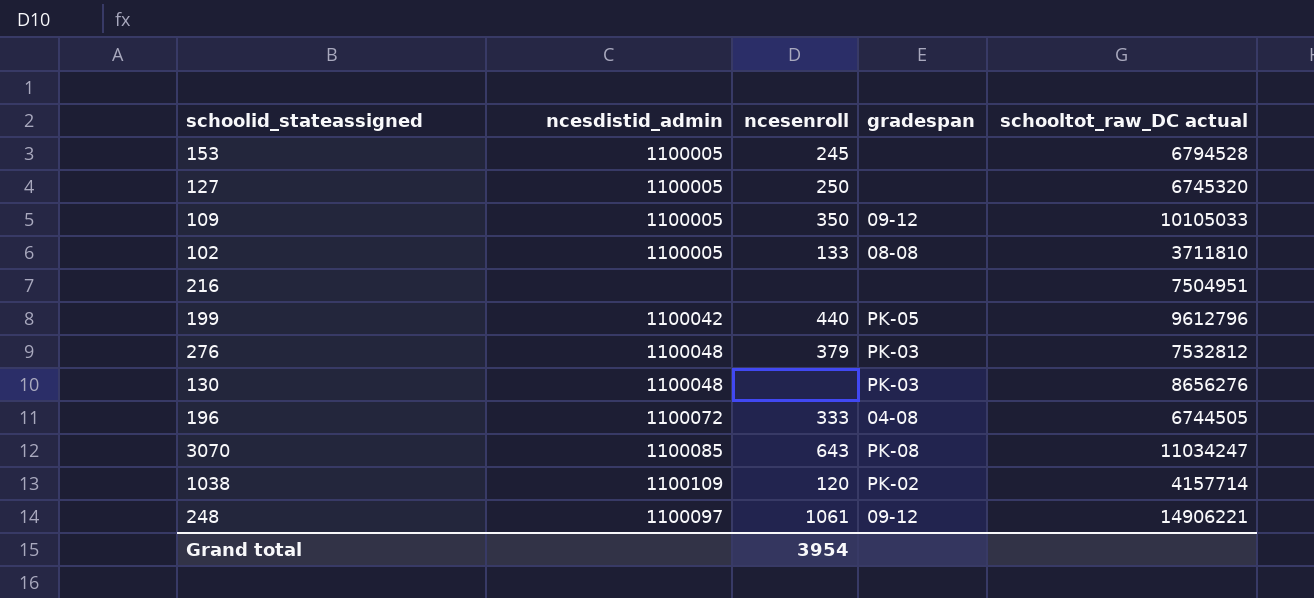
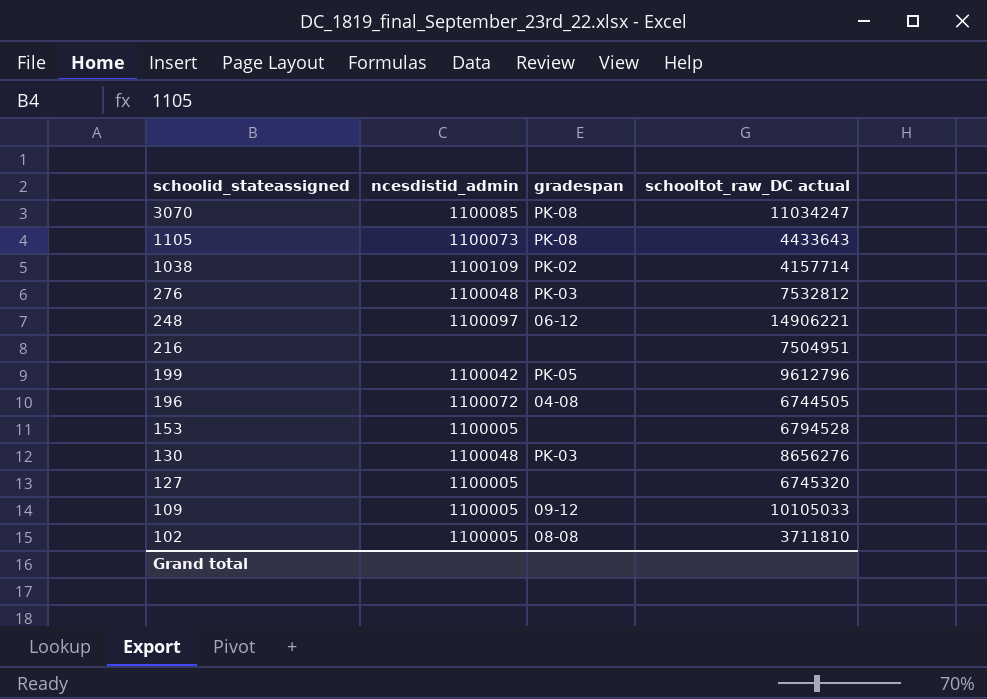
row order: none -> schoolid_stateassigned descending
column ncesenroll | position: 3 -> none
row 1105: none -> 1100073 | PK-08 | 4433643
248 | gradespan: 09-12 -> 06-12

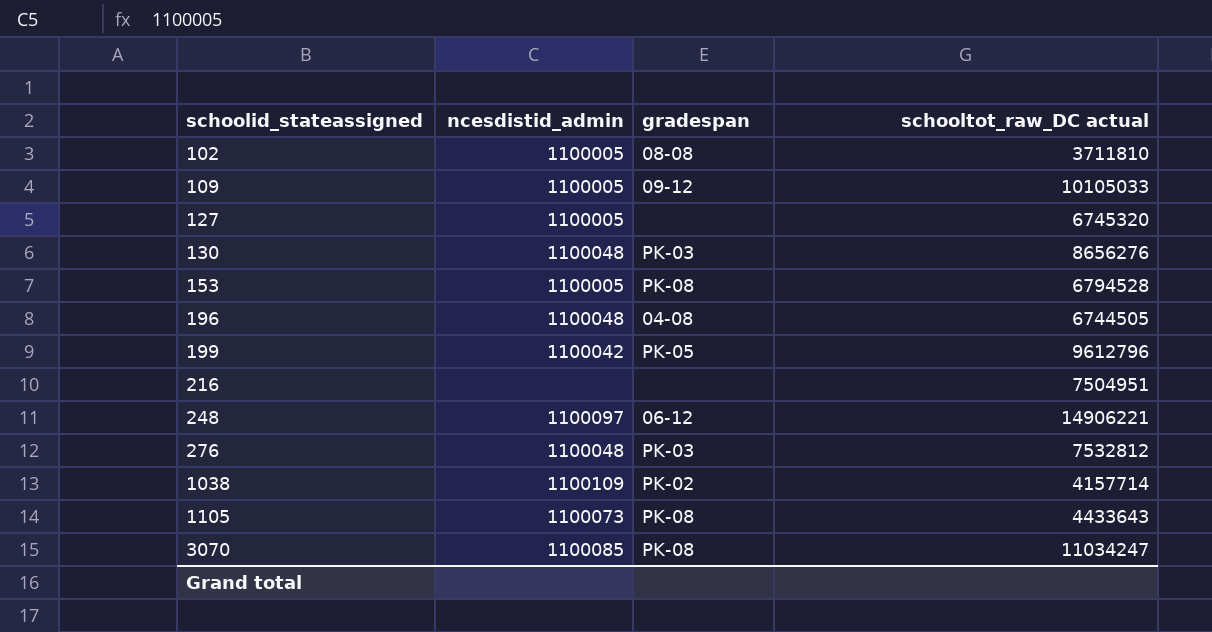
row order: schoolid_stateassigned descending -> schoolid_stateassigned ascending
153 | gradespan: none -> PK-08
196 | ncesdistid_admin: 1100072 -> 1100048

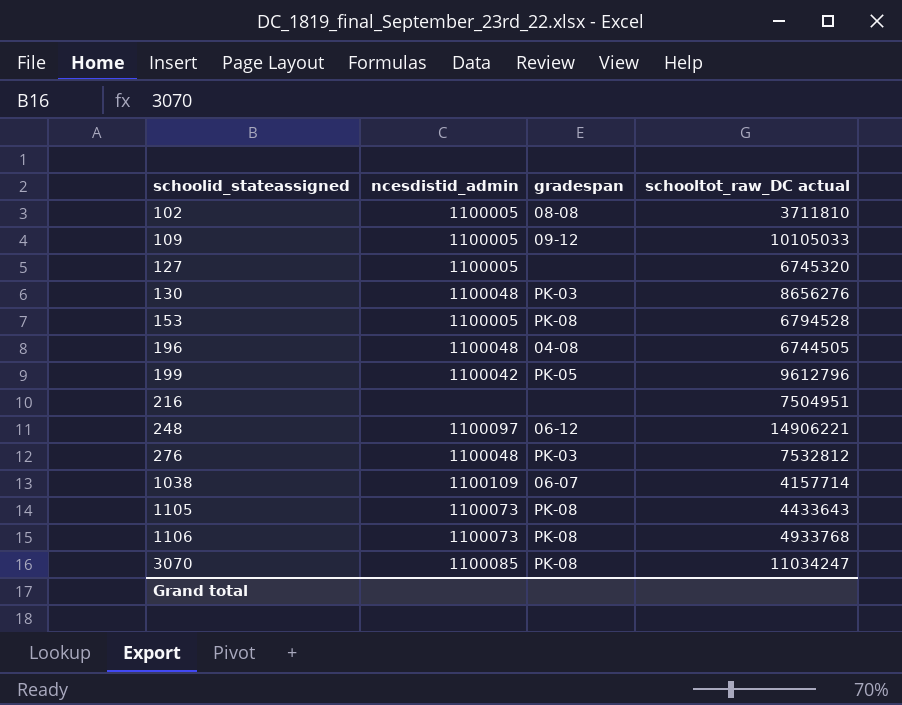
1038 | gradespan: PK-02 -> 06-07
row 1106: none -> 1100073 | PK-08 | 4933768

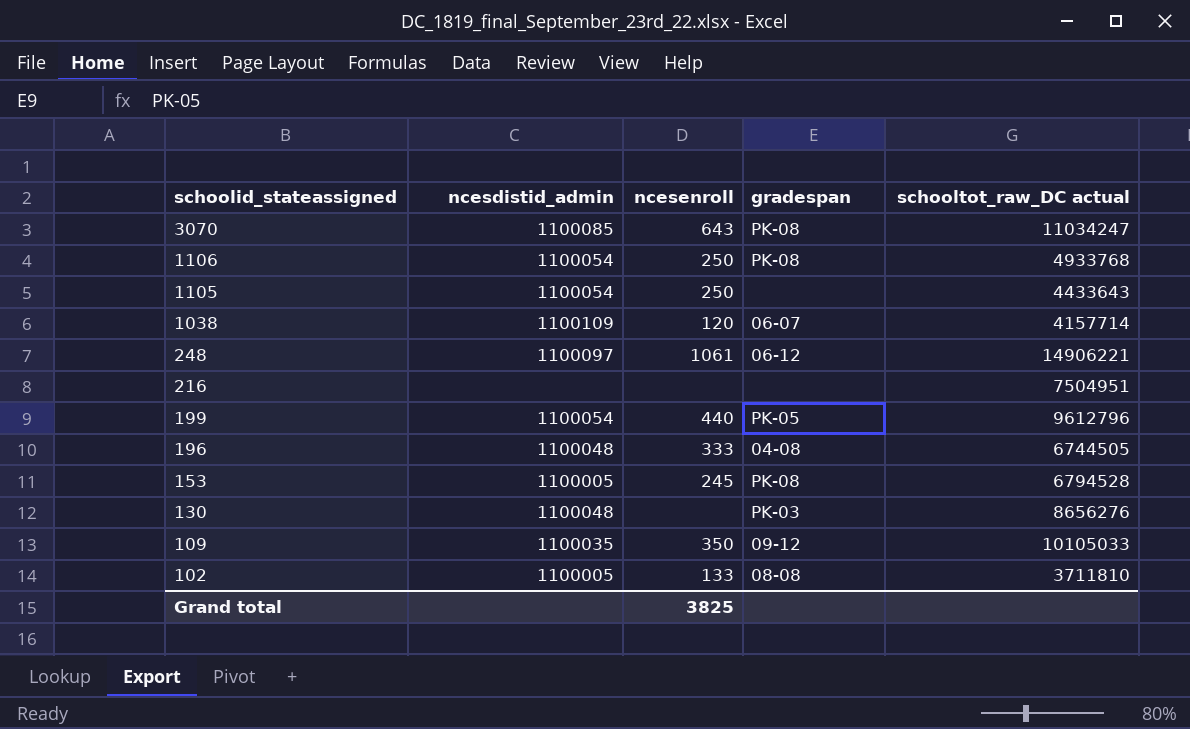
row order: schoolid_stateassigned ascending -> schoolid_stateassigned descending
column ncesenroll | position: none -> 3
row 127: 1100005 | none | 6745320 -> none
row 276: 1100048 | PK-03 | 7532812 -> none
1106 | ncesdistid_admin: 1100073 -> 1100054
1105 | ncesdistid_admin: 1100073 -> 1100054
1105 | gradespan: PK-08 -> none
199 | ncesdistid_admin: 1100042 -> 1100054
109 | ncesdistid_admin: 1100005 -> 1100035

